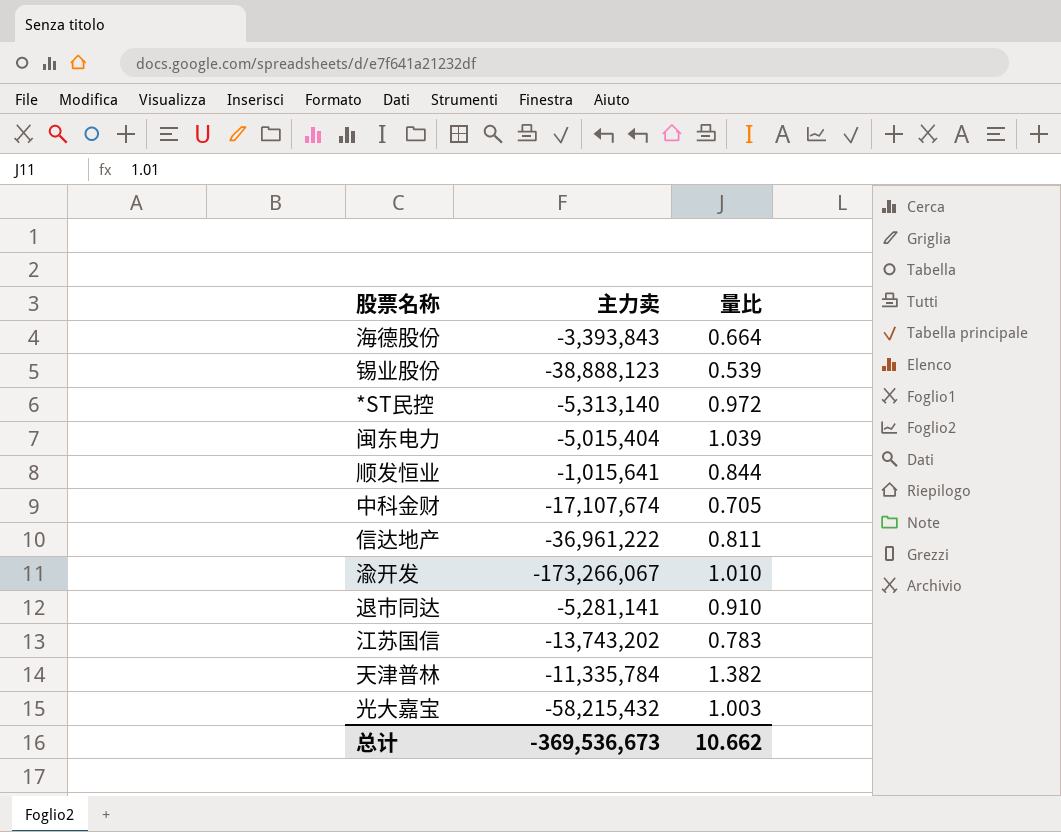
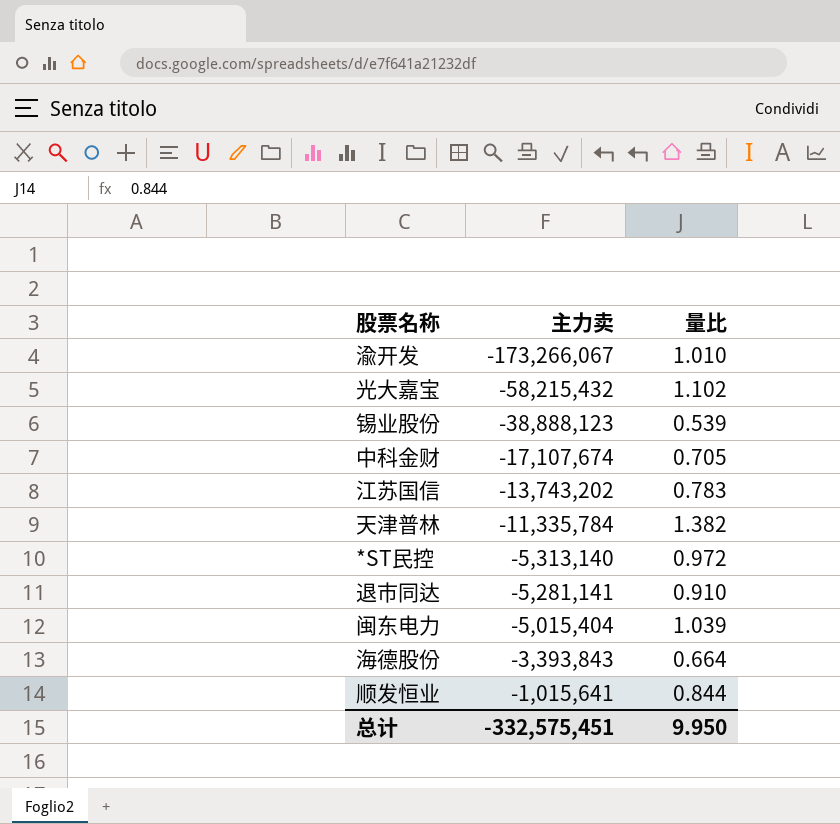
row order: none -> 主力卖 ascending
row 信达地产: -36,961,222 | 0.811 -> none
光大嘉宝 | 量比: 1.003 -> 1.102
总计 | 主力卖: -369,536,673 -> -332,575,451
总计 | 量比: 10.662 -> 9.950

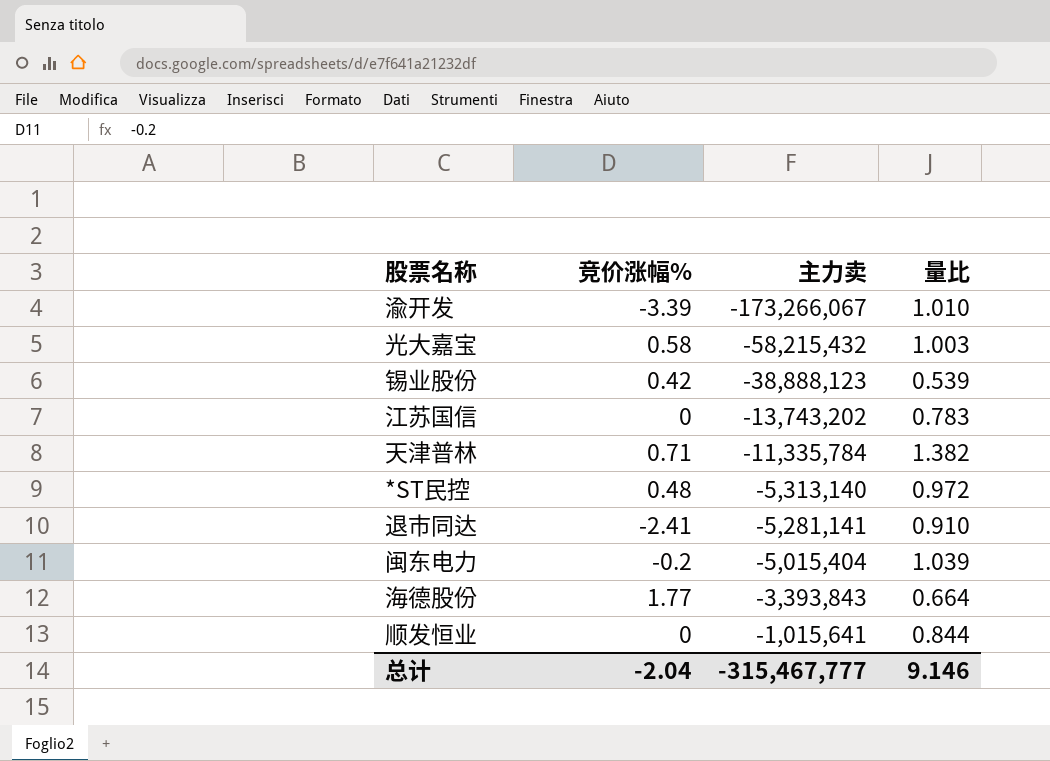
column 竞价涨幅% | position: none -> 2
row 中科金财: -17,107,674 | 0.705 -> none
光大嘉宝 | 量比: 1.102 -> 1.003
总计 | 主力卖: -332,575,451 -> -315,467,777
总计 | 量比: 9.950 -> 9.146

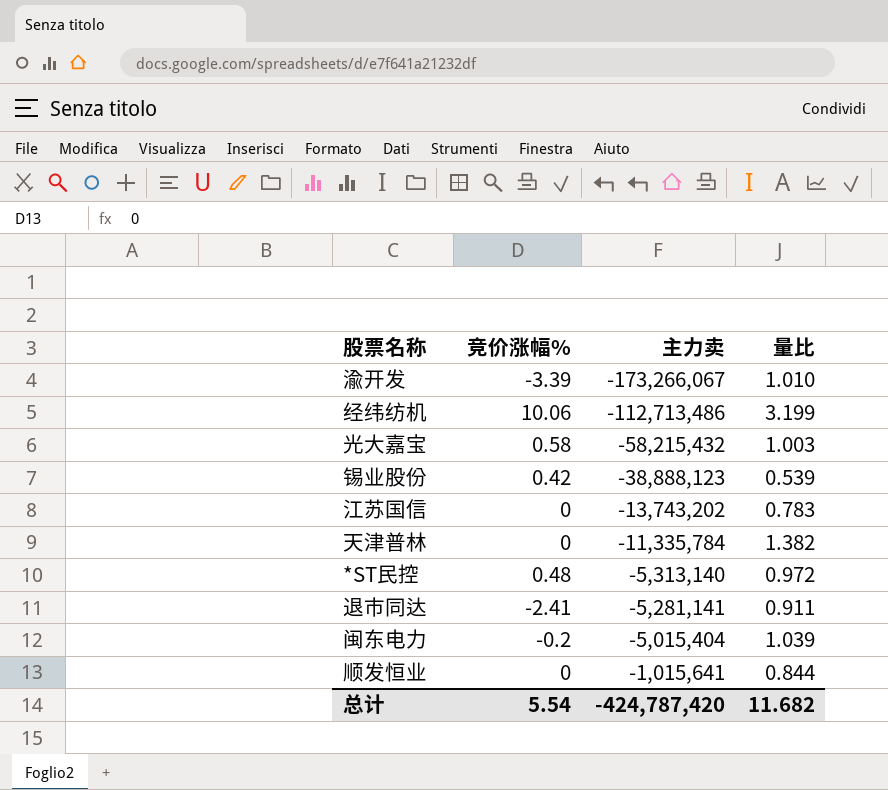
row 海德股份: 1.77 | -3,393,843 | 0.664 -> none
row 经纬纺机: none -> 10.06 | -112,713,486 | 3.199
天津普林 | 竞价涨幅%: 0.71 -> 0
退市同达 | 量比: 0.910 -> 0.911
总计 | 竞价涨幅%: -2.04 -> 5.54
总计 | 主力卖: -315,467,777 -> -424,787,420
总计 | 量比: 9.146 -> 11.682

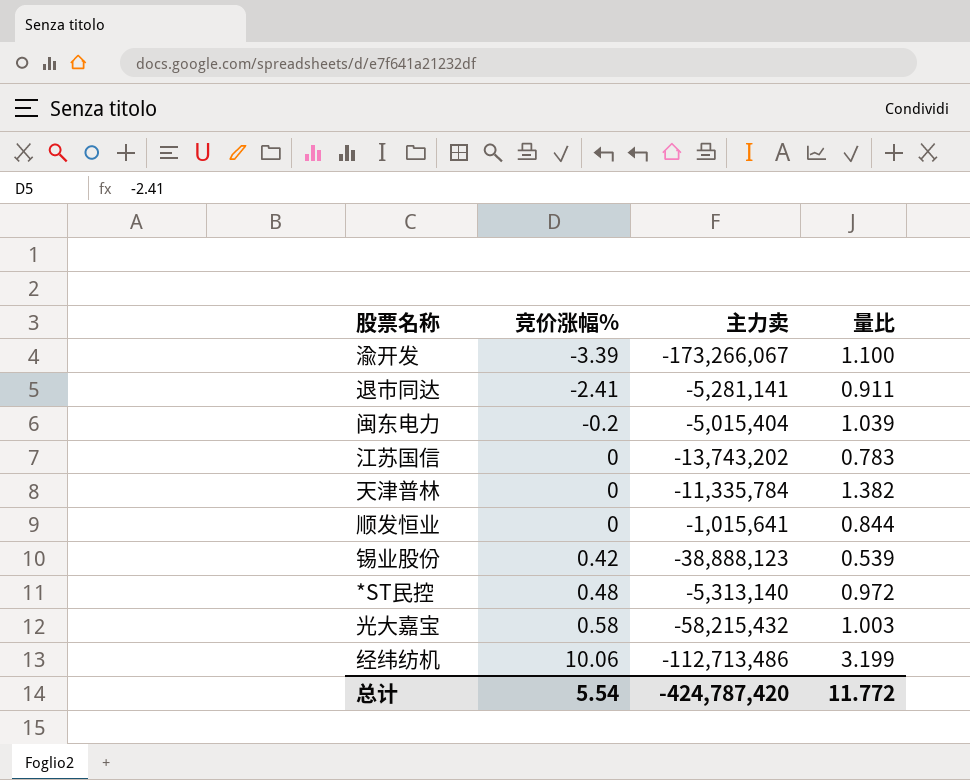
row order: 主力卖 ascending -> 竞价涨幅% ascending
渝开发 | 量比: 1.010 -> 1.100
总计 | 量比: 11.682 -> 11.772

